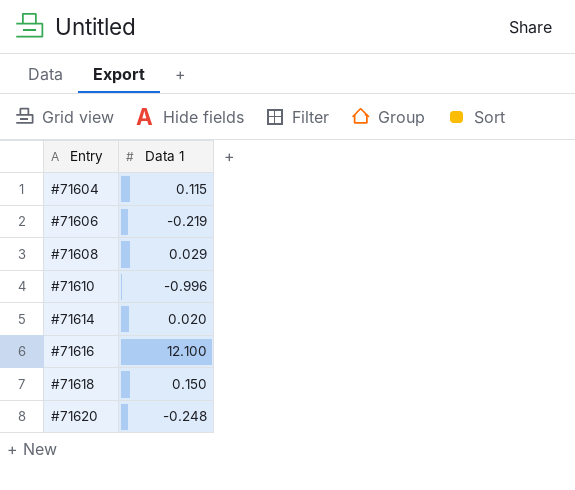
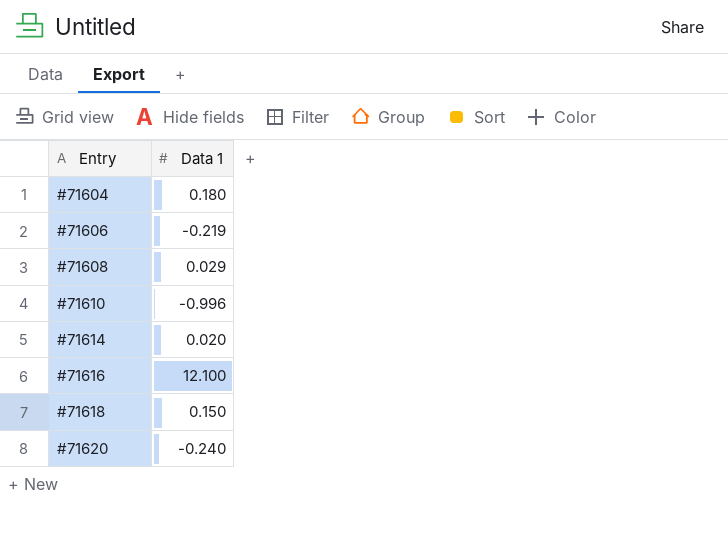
#71604 | Data 1: 0.115 -> 0.180
#71620 | Data 1: -0.248 -> -0.240

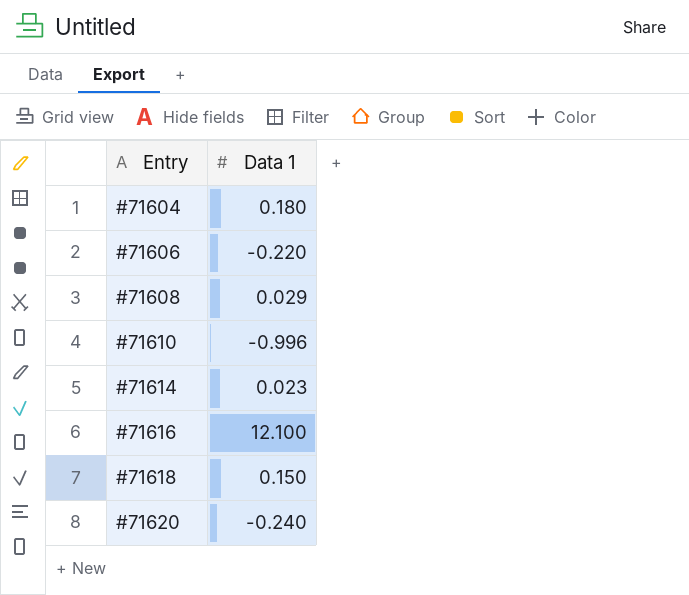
#71606 | Data 1: -0.219 -> -0.220
#71614 | Data 1: 0.020 -> 0.023

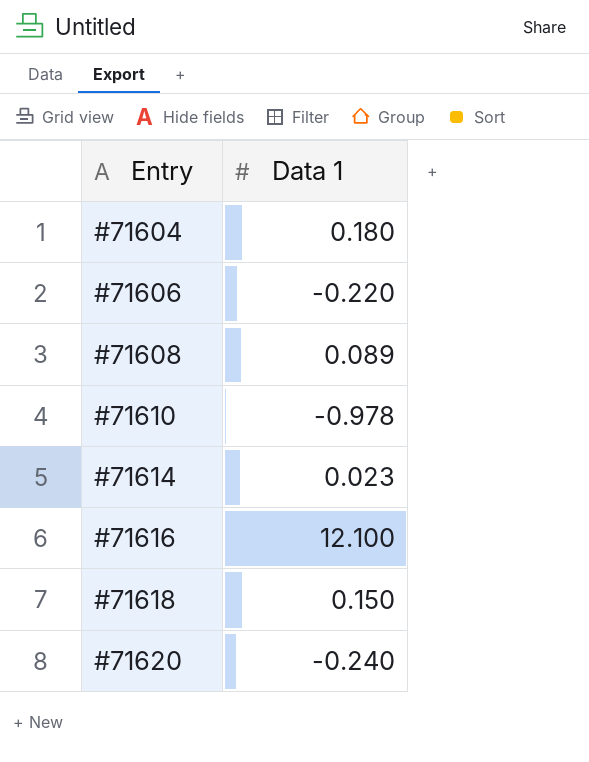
#71608 | Data 1: 0.029 -> 0.089
#71610 | Data 1: -0.996 -> -0.978

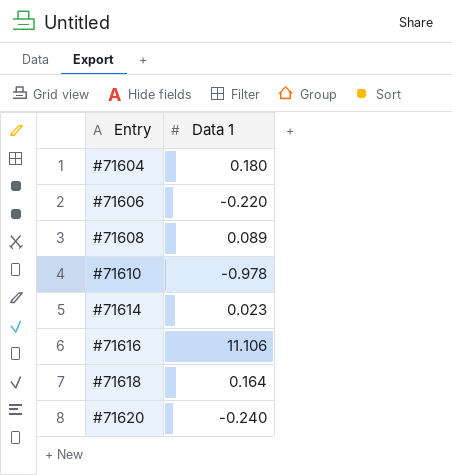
#71616 | Data 1: 12.100 -> 11.106
#71618 | Data 1: 0.150 -> 0.164

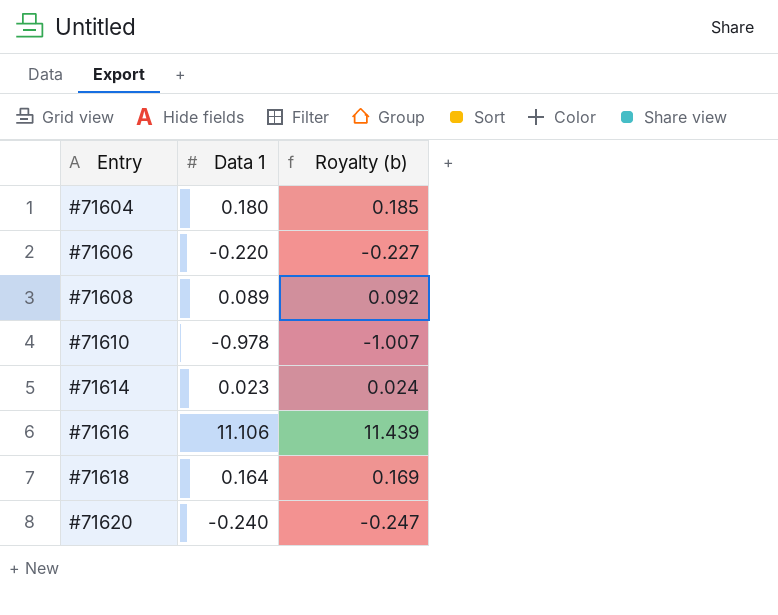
column Royalty (b) | formula: none -> [Data 1] * 1.03

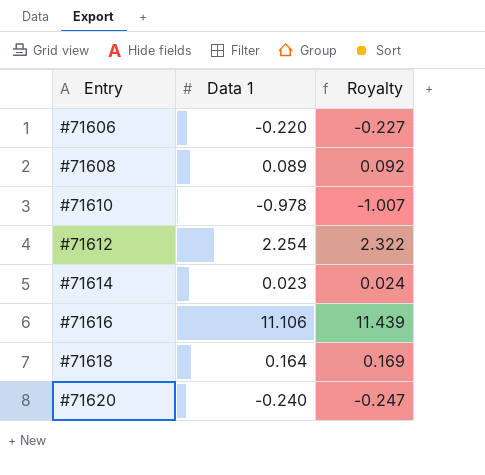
column name: Royalty (b) -> Royalty
row #71604: 0.180 | 0.185 -> none
row #71612: none -> 2.254 | 2.322

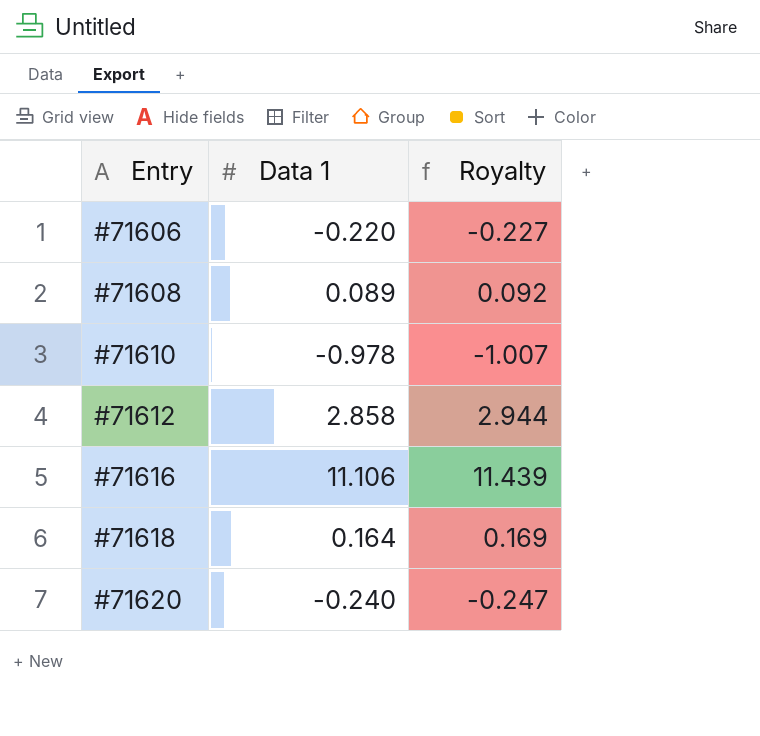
row #71614: 0.023 | 0.024 -> none
#71612 | Data 1: 2.254 -> 2.858
#71612 | Royalty: 2.322 -> 2.944

